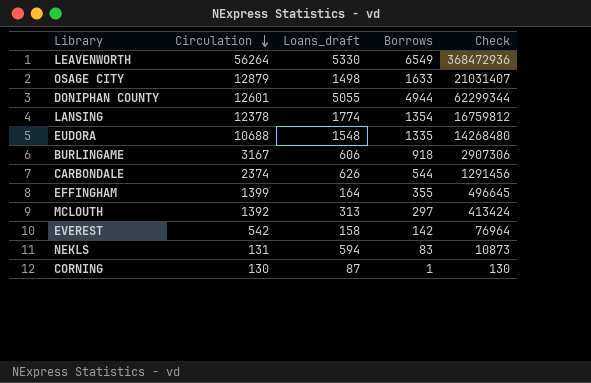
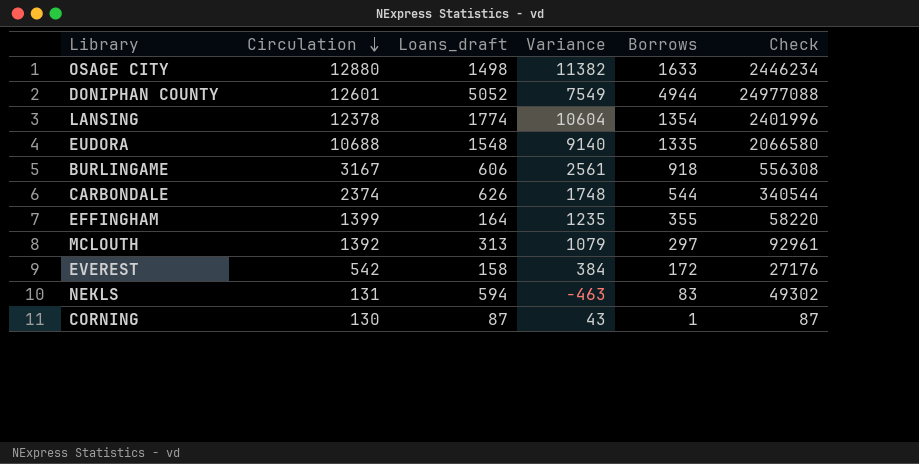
column Variance | formula: none -> [Circulation] - [Loans_draft]
column Check | formula: [Circulation] * [Borrows] -> [Loans_draft] * [Borrows]
row LEAVENWORTH: 56264 | 5330 | 6549 | 368472936 -> none
OSAGE CITY | Circulation: 12879 -> 12880
DONIPHAN COUNTY | Loans_draft: 5055 -> 5052
EVEREST | Borrows: 142 -> 172

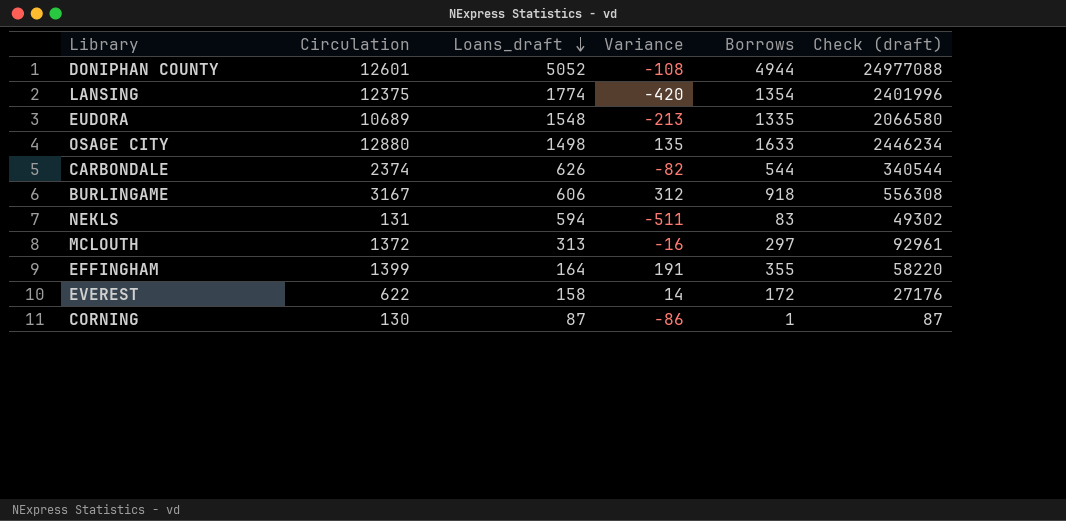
row order: Circulation descending -> Loans_draft descending
column Variance | formula: [Circulation] - [Loans_draft] -> [Borrows] - [Loans_draft]
column name: Check -> Check (draft)
LANSING | Circulation: 12378 -> 12375
EUDORA | Circulation: 10688 -> 10689
MCLOUTH | Circulation: 1392 -> 1372
EVEREST | Circulation: 542 -> 622

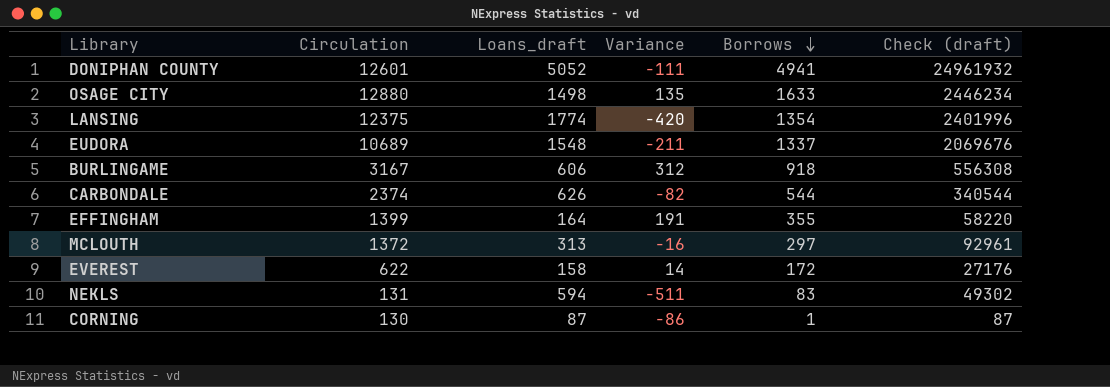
row order: Loans_draft descending -> Borrows descending
DONIPHAN COUNTY | Variance: -108 -> -111
DONIPHAN COUNTY | Borrows: 4944 -> 4941
DONIPHAN COUNTY | Check (draft): 24977088 -> 24961932
EUDORA | Variance: -213 -> -211
EUDORA | Borrows: 1335 -> 1337
EUDORA | Check (draft): 2066580 -> 2069676

